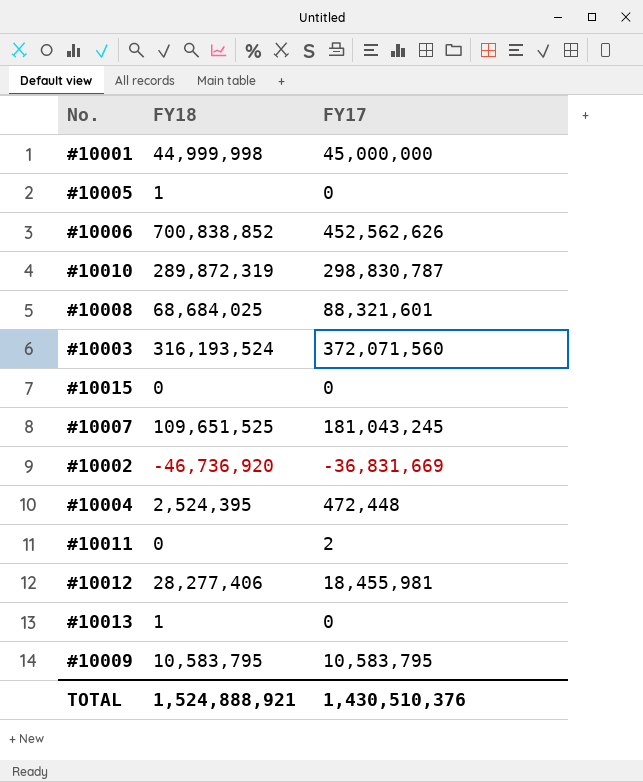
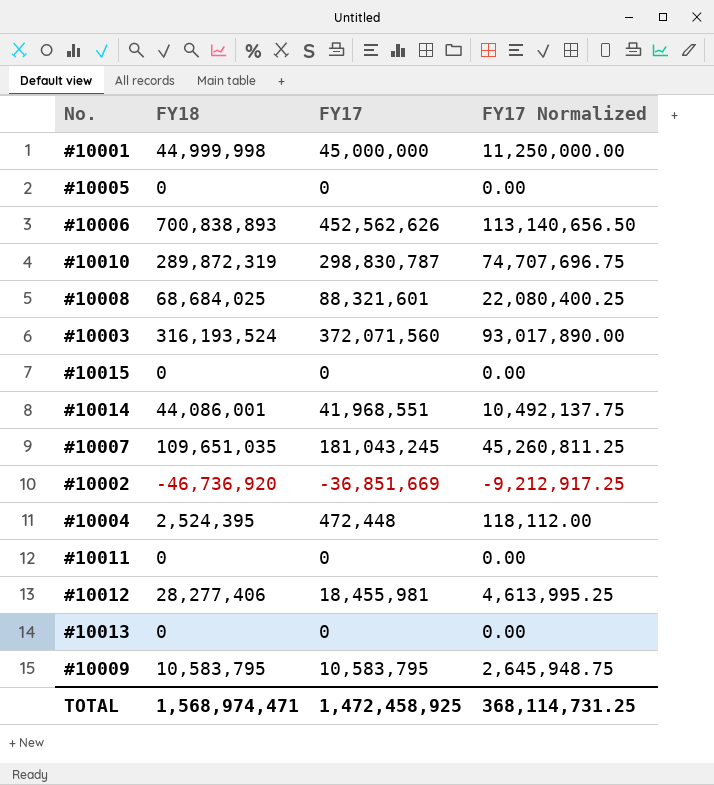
column FY17 Normalized | formula: none -> [FY17] * 0.25
#10005 | FY18: 1 -> 0
#10006 | FY18: 700,838,852 -> 700,838,893
row #10014: none -> 44,086,001 | 41,968,551 | 10,492,137.75
#10007 | FY18: 109,651,525 -> 109,651,035
#10002 | FY17: -36,831,669 -> -36,851,669
#10011 | FY17: 2 -> 0
#10013 | FY18: 1 -> 0
TOTAL | FY18: 1,524,888,921 -> 1,568,974,471
TOTAL | FY17: 1,430,510,376 -> 1,472,458,925

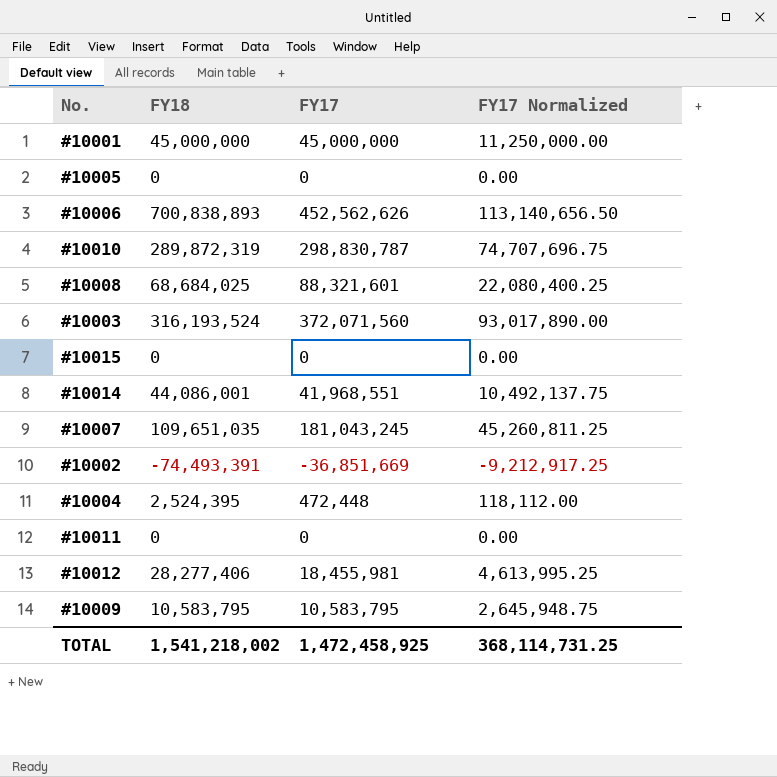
row #10013: 0 | 0 | 0.00 -> none
#10001 | FY18: 44,999,998 -> 45,000,000
#10002 | FY18: -46,736,920 -> -74,493,391
TOTAL | FY18: 1,568,974,471 -> 1,541,218,002

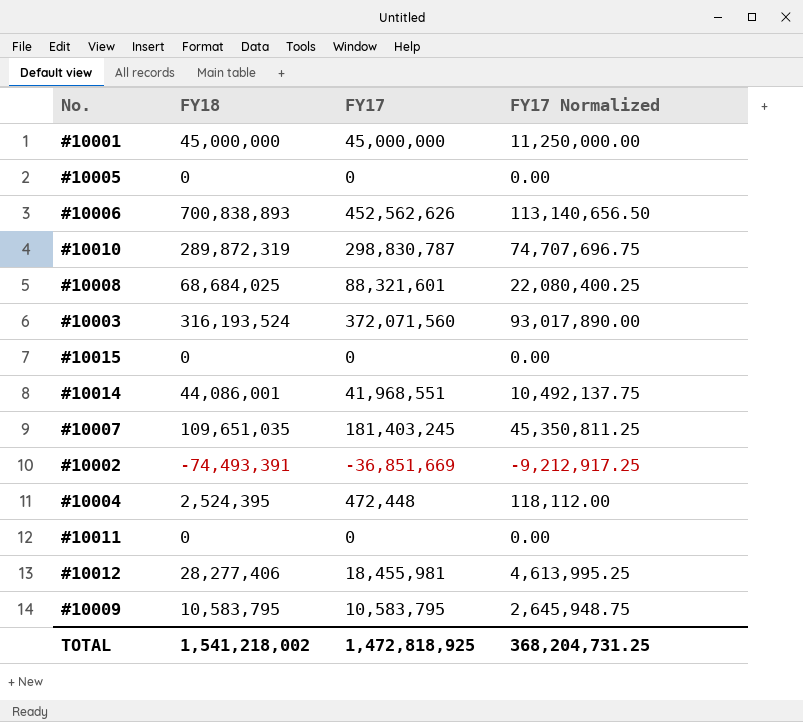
#10007 | FY17: 181,043,245 -> 181,403,245
#10007 | FY17 Normalized: 45,260,811.25 -> 45,350,811.25
TOTAL | FY17: 1,472,458,925 -> 1,472,818,925
TOTAL | FY17 Normalized: 368,114,731.25 -> 368,204,731.25

